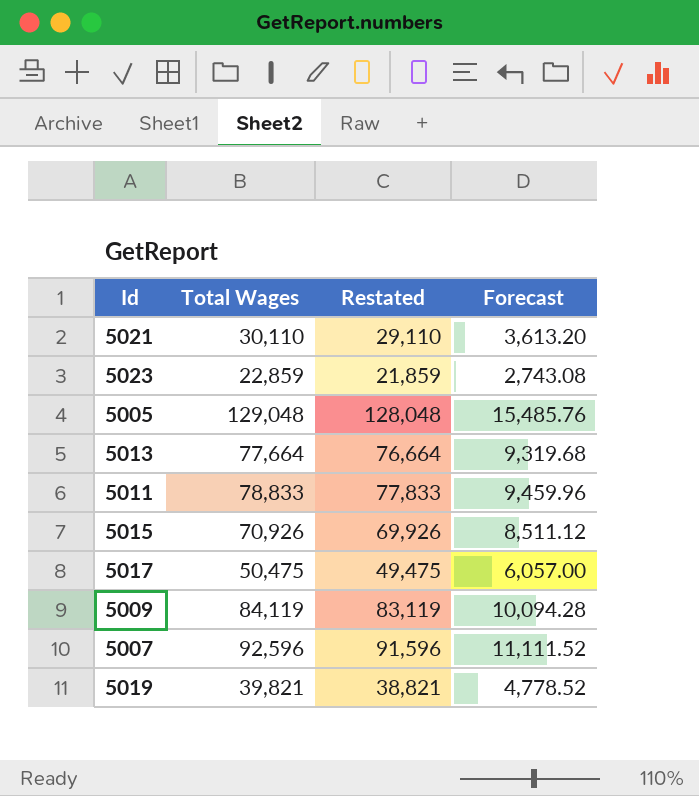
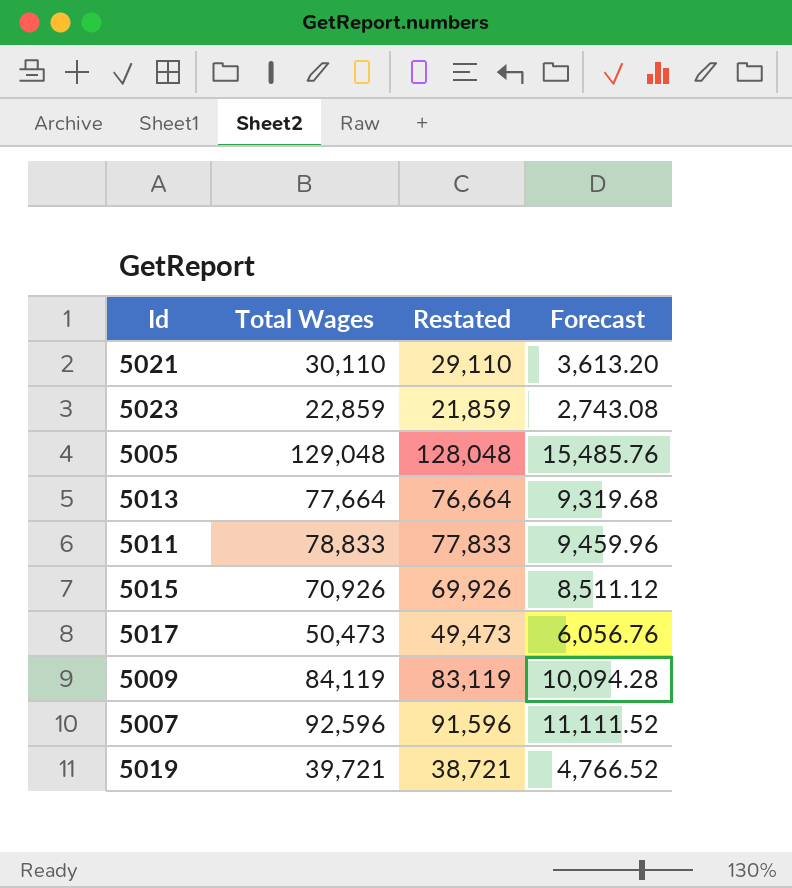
5017 | Total Wages: 50,475 -> 50,473
5017 | Restated: 49,475 -> 49,473
5017 | Forecast: 6,057.00 -> 6,056.76
5019 | Total Wages: 39,821 -> 39,721
5019 | Restated: 38,821 -> 38,721
5019 | Forecast: 4,778.52 -> 4,766.52

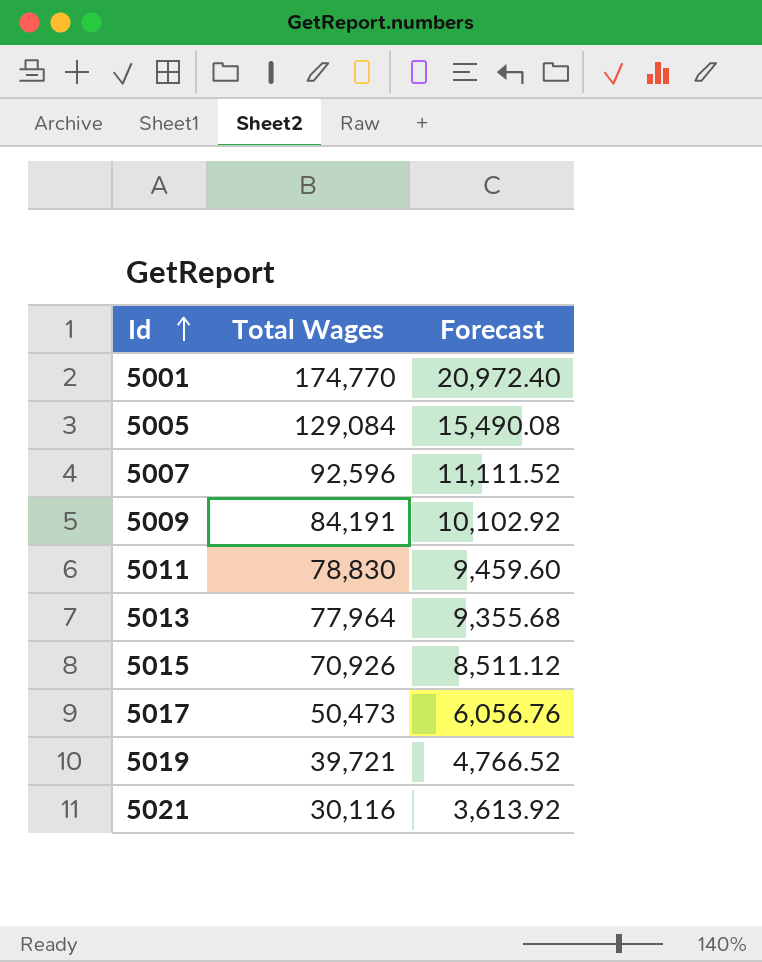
row order: none -> Id ascending
column Restated | formula: [Total Wages] - 1000 -> none
row 5023: 22,859 | 21,859 | 2,743.08 -> none
row 5001: none -> 174,770 | 20,972.40
5005 | Total Wages: 129,048 -> 129,084
5005 | Forecast: 15,485.76 -> 15,490.08
5009 | Total Wages: 84,119 -> 84,191
5009 | Forecast: 10,094.28 -> 10,102.92
5011 | Total Wages: 78,833 -> 78,830
5011 | Forecast: 9,459.96 -> 9,459.60
5013 | Total Wages: 77,664 -> 77,964
5013 | Forecast: 9,319.68 -> 9,355.68
5021 | Total Wages: 30,110 -> 30,116
5021 | Forecast: 3,613.20 -> 3,613.92

